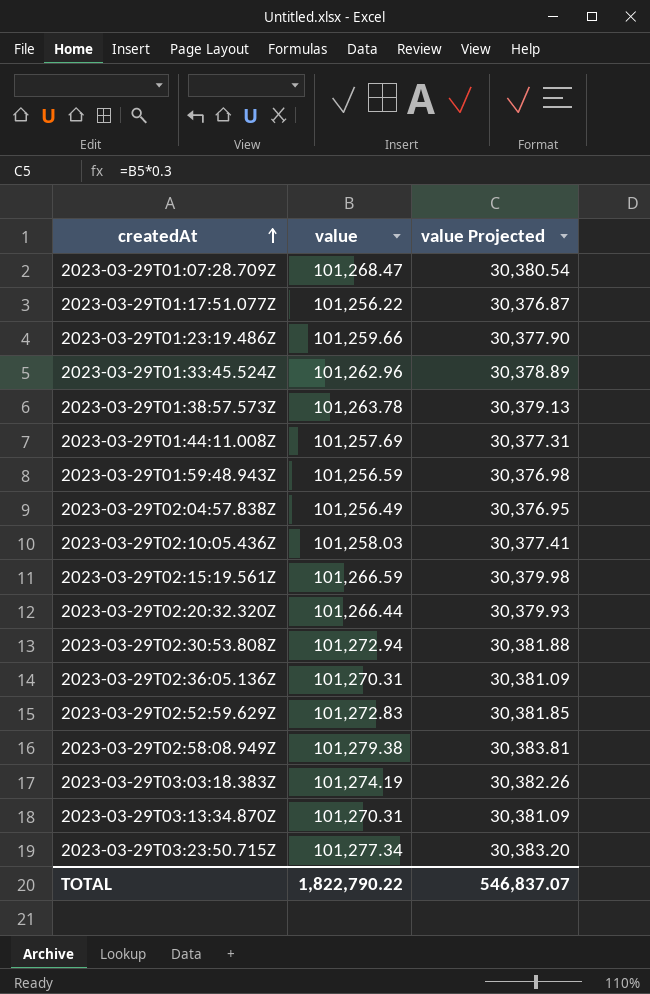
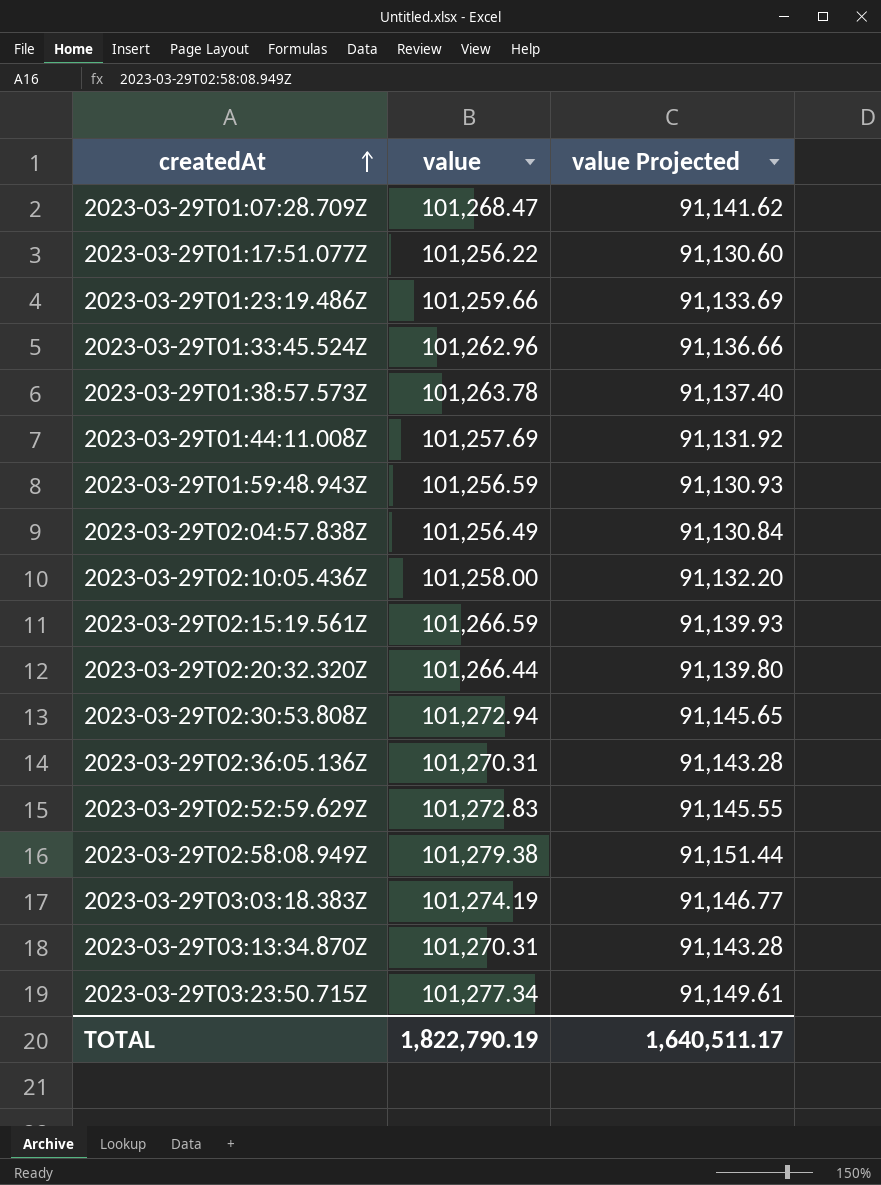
column value Projected | formula: [value] * 0.3 -> [value] * 0.9
2023-03-29T02:10:05.436Z | value: 101,258.03 -> 101,258.00
TOTAL | value: 1,822,790.22 -> 1,822,790.19
TOTAL | value Projected: 546,837.07 -> 1,640,511.17

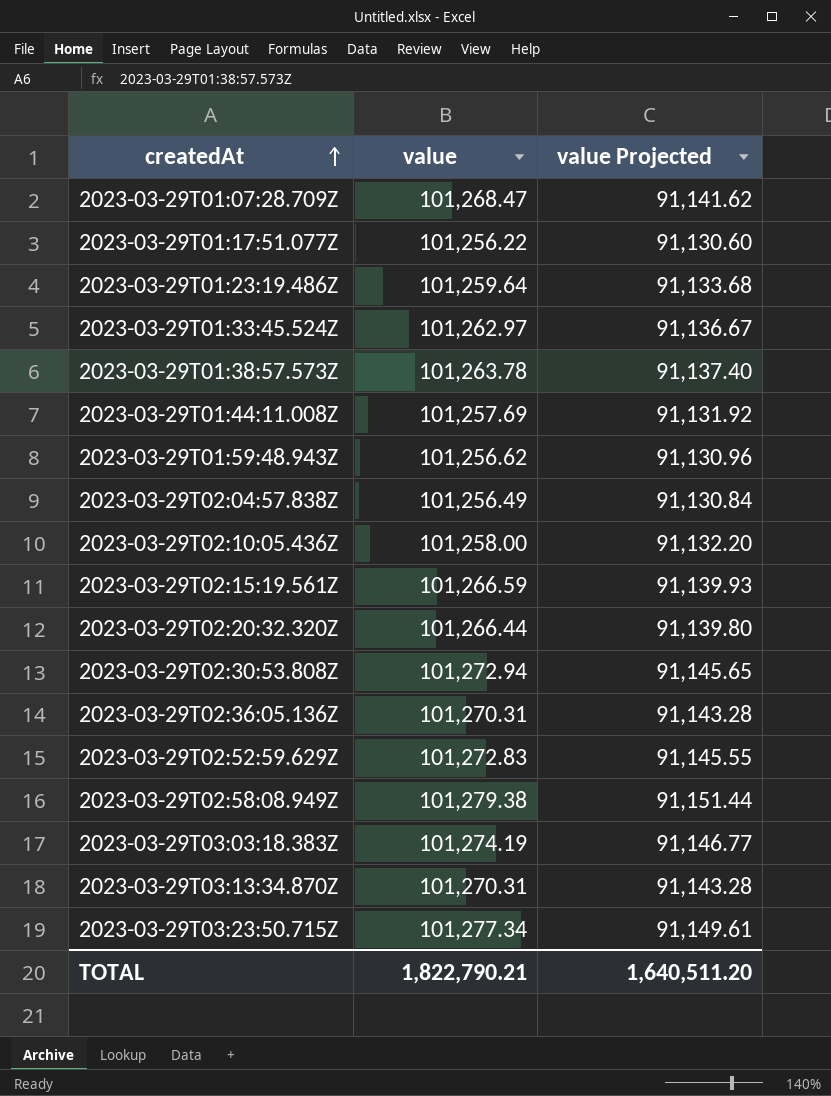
2023-03-29T01:23:19.486Z | value: 101,259.66 -> 101,259.64
2023-03-29T01:23:19.486Z | value Projected: 91,133.69 -> 91,133.68
2023-03-29T01:33:45.524Z | value: 101,262.96 -> 101,262.97
2023-03-29T01:33:45.524Z | value Projected: 91,136.66 -> 91,136.67
2023-03-29T01:59:48.943Z | value: 101,256.59 -> 101,256.62
2023-03-29T01:59:48.943Z | value Projected: 91,130.93 -> 91,130.96
TOTAL | value: 1,822,790.19 -> 1,822,790.21
TOTAL | value Projected: 1,640,511.17 -> 1,640,511.20

